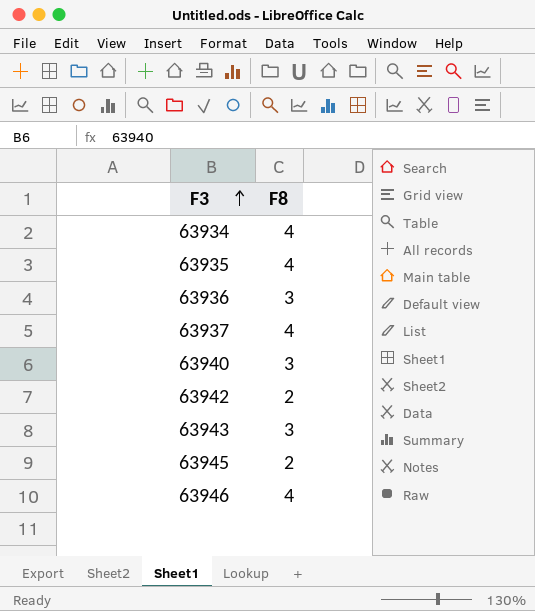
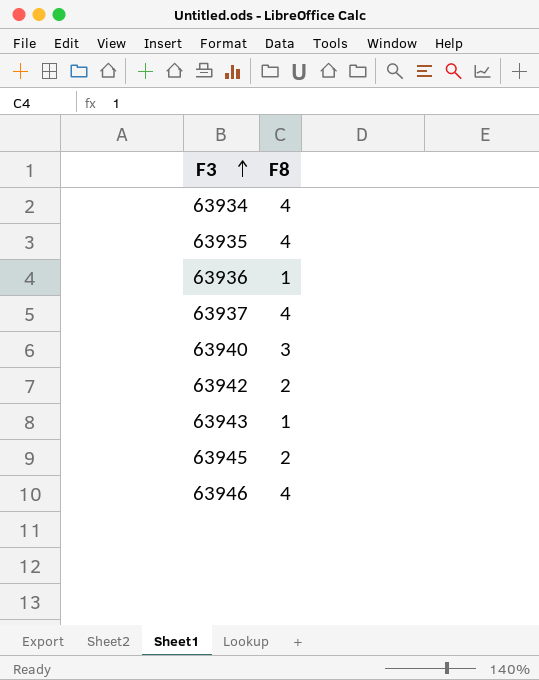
63936 | F8: 3 -> 1
63943 | F8: 3 -> 1

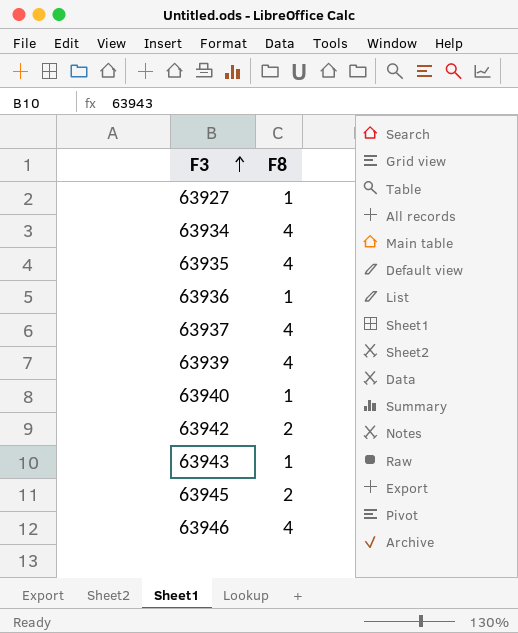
row 63927: none -> 1
row 63939: none -> 4
63940 | F8: 3 -> 1

